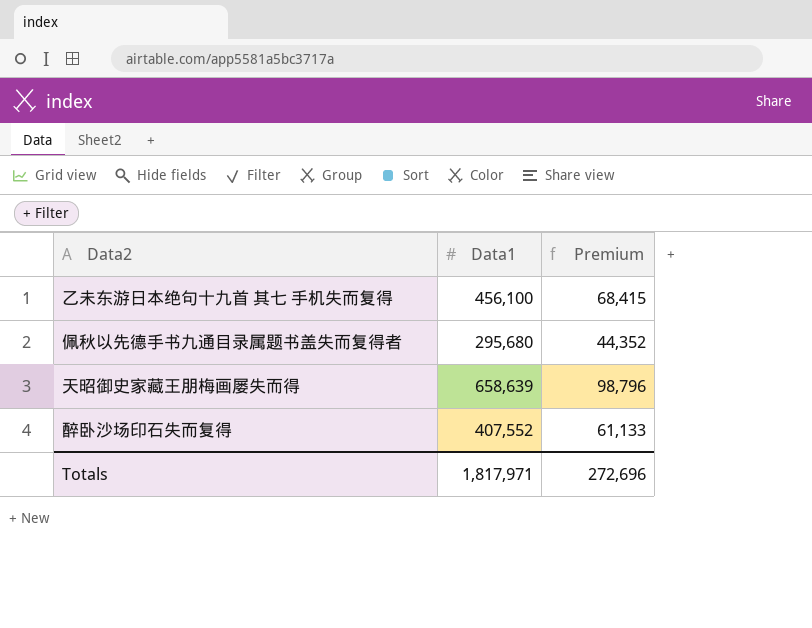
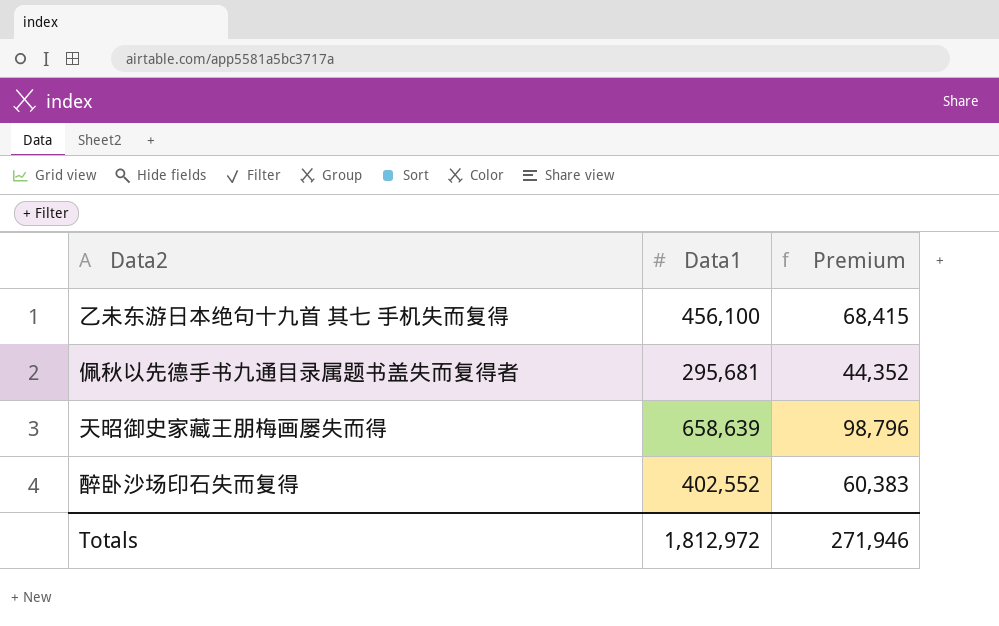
佩秋以先德手书九通目录属题书盖失而复得者 | Data1: 295,680 -> 295,681
醉卧沙场印石失而复得 | Data1: 407,552 -> 402,552
醉卧沙场印石失而复得 | Premium: 61,133 -> 60,383
Totals | Data1: 1,817,971 -> 1,812,972
Totals | Premium: 272,696 -> 271,946

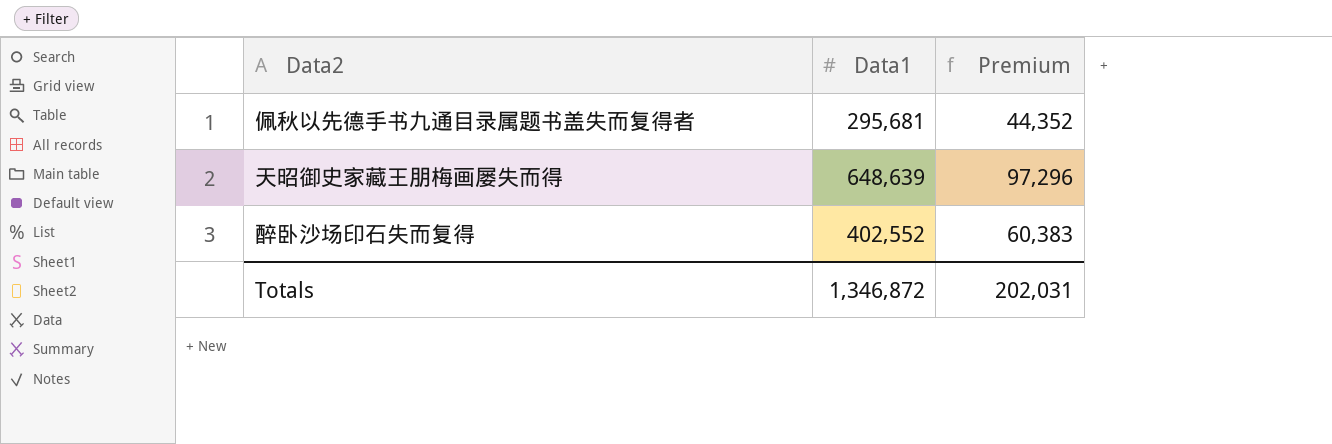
row 乙未东游日本绝句十九首 其七 手机失而复得: 456,100 | 68,415 -> none
天昭御史家藏王朋梅画屡失而得 | Data1: 658,639 -> 648,639
天昭御史家藏王朋梅画屡失而得 | Premium: 98,796 -> 97,296
Totals | Data1: 1,812,972 -> 1,346,872
Totals | Premium: 271,946 -> 202,031

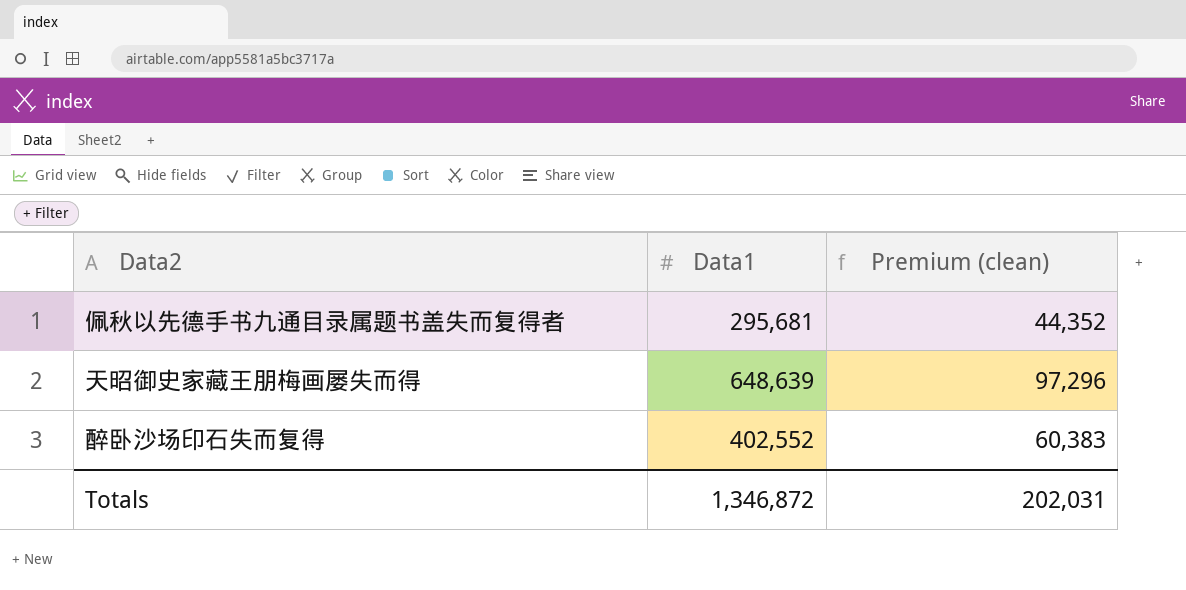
column name: Premium -> Premium (clean)

